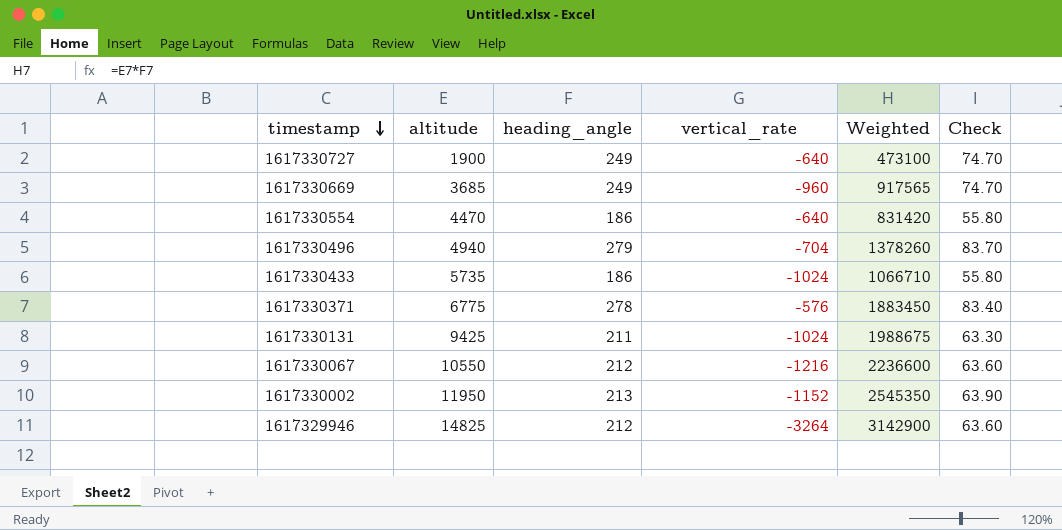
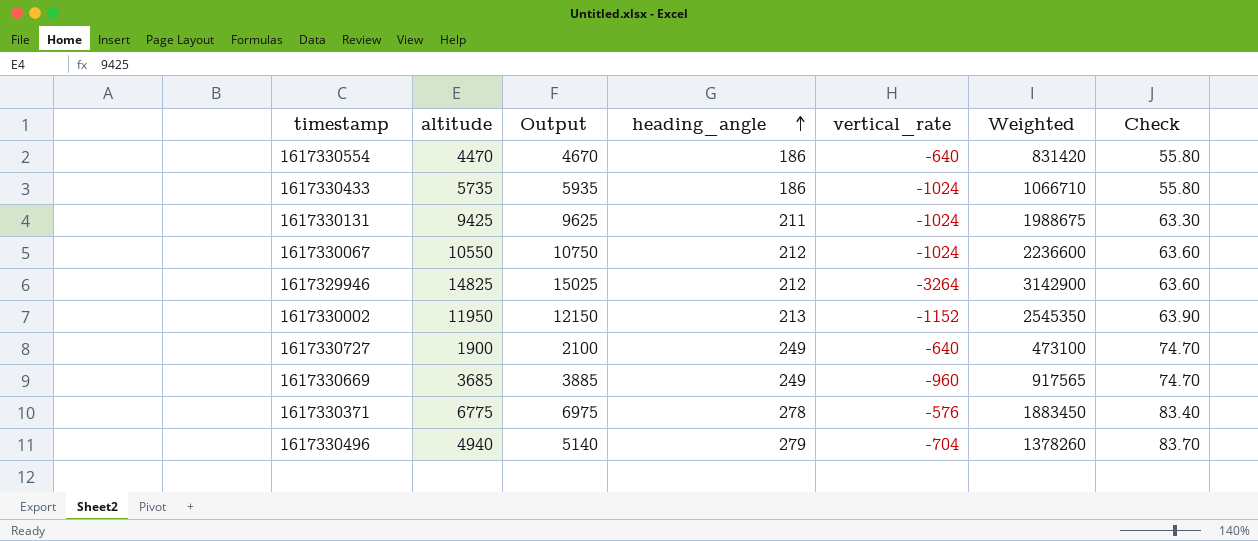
row order: timestamp descending -> heading_angle ascending
column Output | formula: none -> [altitude] + 200
1617330067 | vertical_rate: -1216 -> -1024

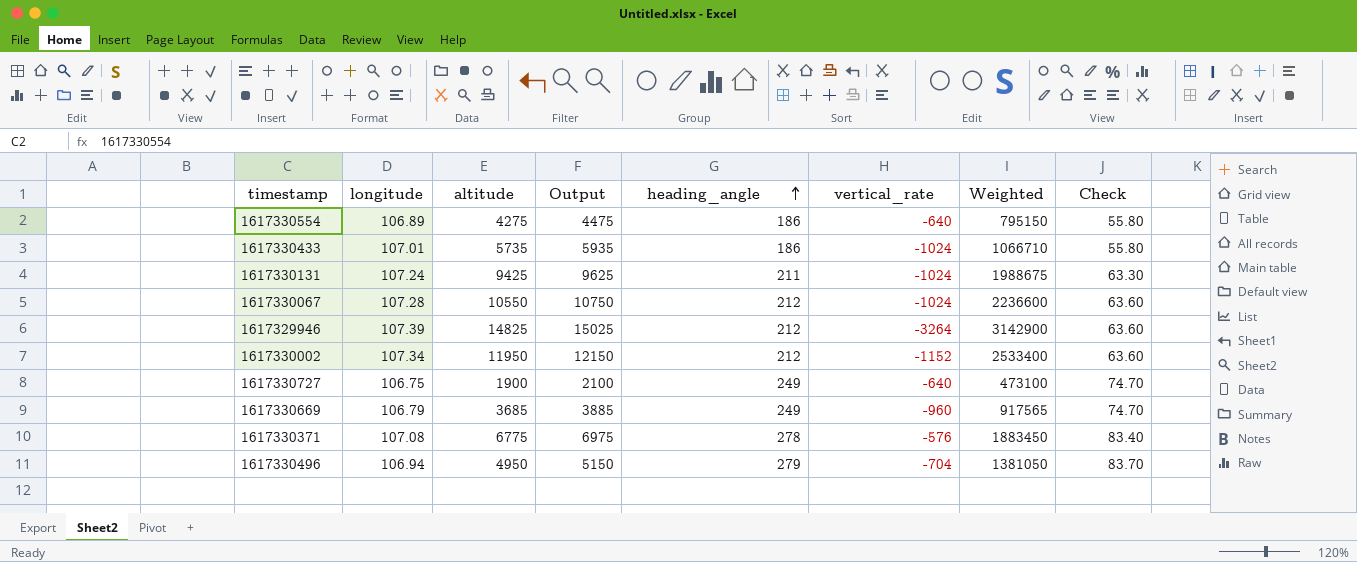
column longitude | position: none -> 2
1617330554 | altitude: 4470 -> 4275
1617330554 | Output: 4670 -> 4475
1617330554 | Weighted: 831420 -> 795150
1617330002 | heading_angle: 213 -> 212
1617330002 | Weighted: 2545350 -> 2533400
1617330002 | Check: 63.90 -> 63.60
1617330496 | altitude: 4940 -> 4950
1617330496 | Output: 5140 -> 5150
1617330496 | Weighted: 1378260 -> 1381050

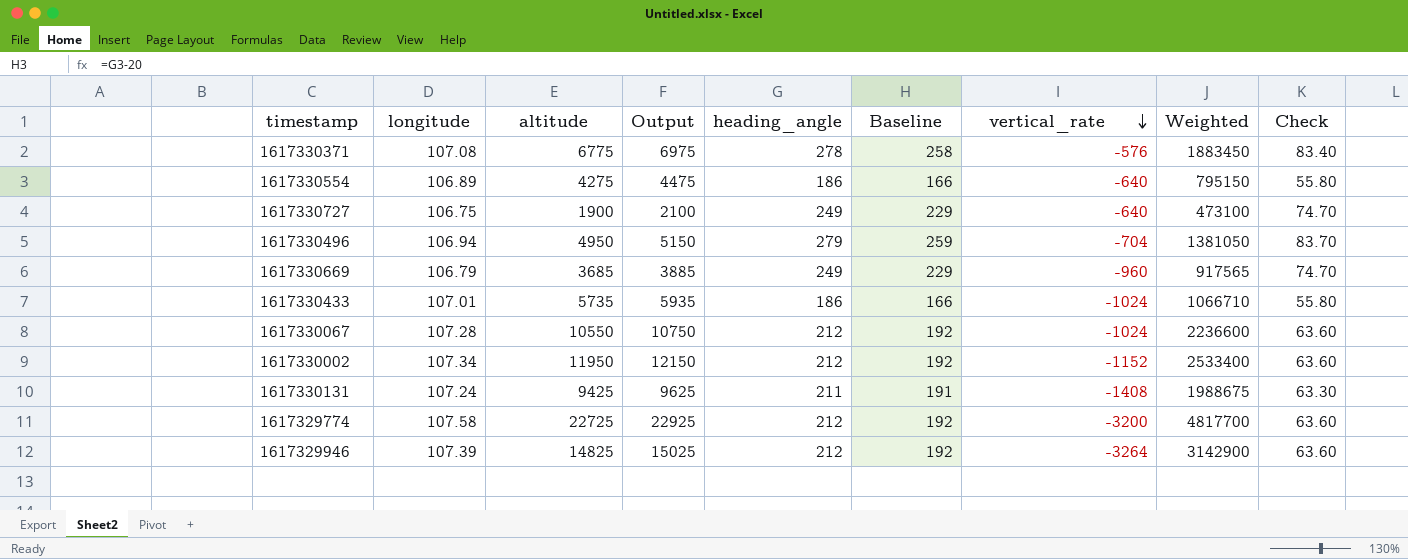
row order: heading_angle ascending -> vertical_rate descending
column Baseline | formula: none -> [heading_angle] - 20
1617330131 | vertical_rate: -1024 -> -1408
row 1617329774: none -> 107.58 | 22725 | 22925 | 212 | 192 | -3200 | 4817700 | 63.60

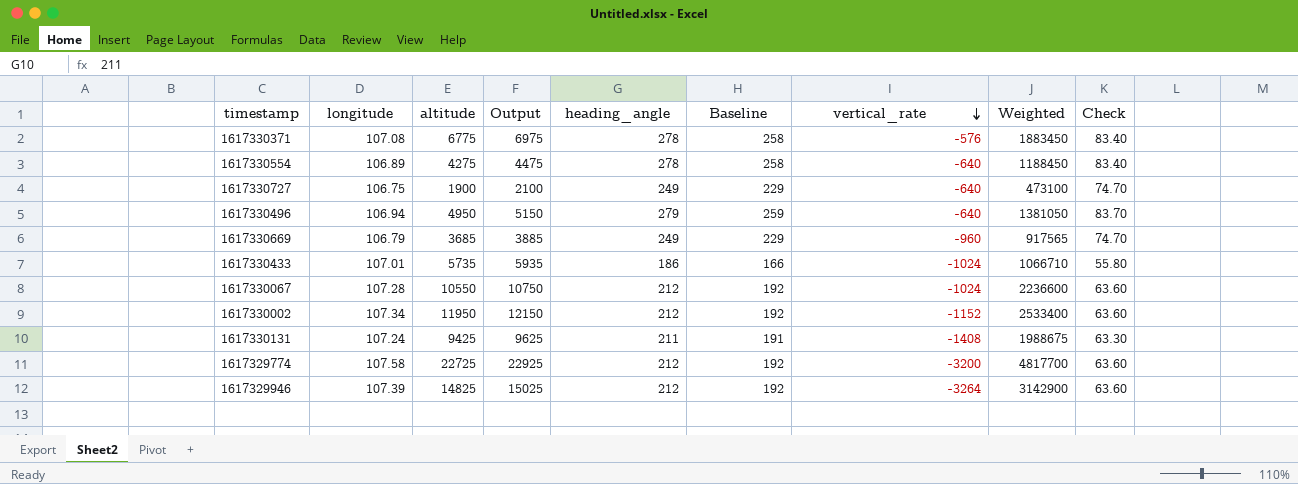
1617330554 | heading_angle: 186 -> 278
1617330554 | Baseline: 166 -> 258
1617330554 | Weighted: 795150 -> 1188450
1617330554 | Check: 55.80 -> 83.40
1617330496 | vertical_rate: -704 -> -640

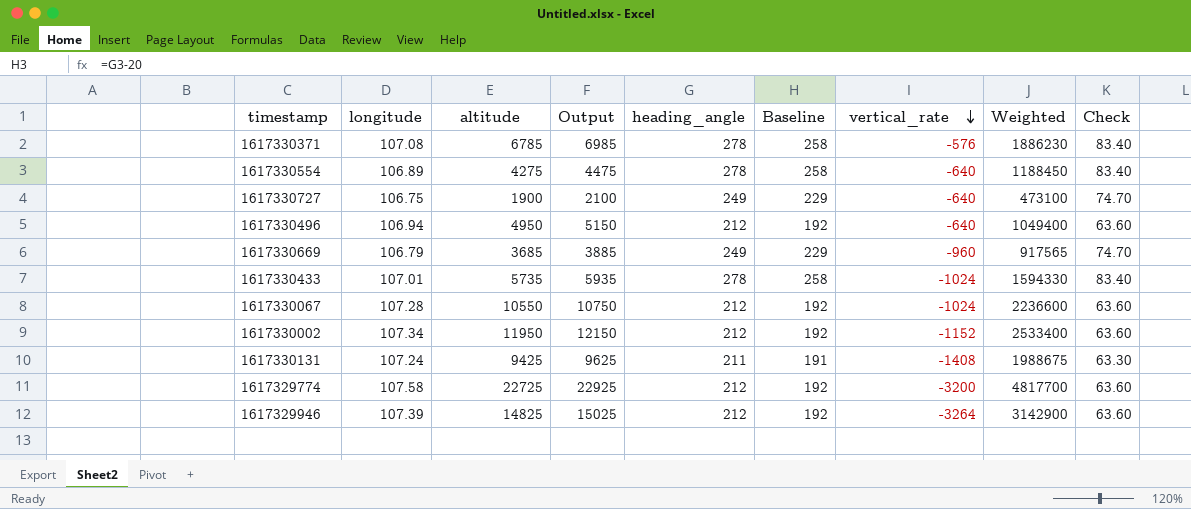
1617330371 | altitude: 6775 -> 6785
1617330371 | Output: 6975 -> 6985
1617330371 | Weighted: 1883450 -> 1886230
1617330496 | heading_angle: 279 -> 212
1617330496 | Baseline: 259 -> 192
1617330496 | Weighted: 1381050 -> 1049400
1617330496 | Check: 83.70 -> 63.60
1617330433 | heading_angle: 186 -> 278
1617330433 | Baseline: 166 -> 258
1617330433 | Weighted: 1066710 -> 1594330
1617330433 | Check: 55.80 -> 83.40

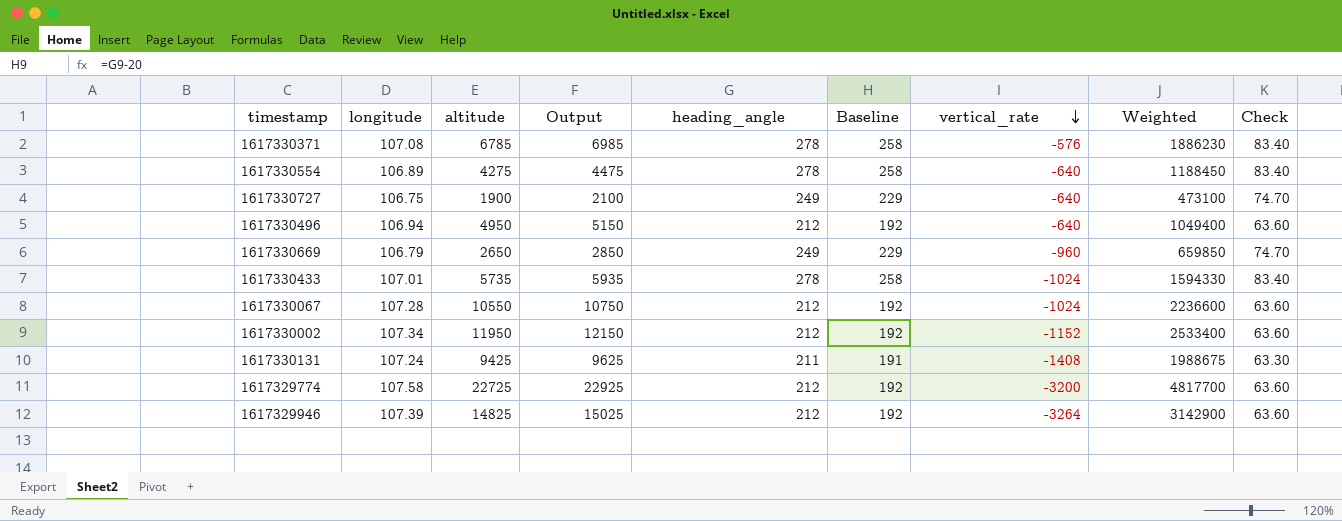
1617330669 | altitude: 3685 -> 2650
1617330669 | Output: 3885 -> 2850
1617330669 | Weighted: 917565 -> 659850

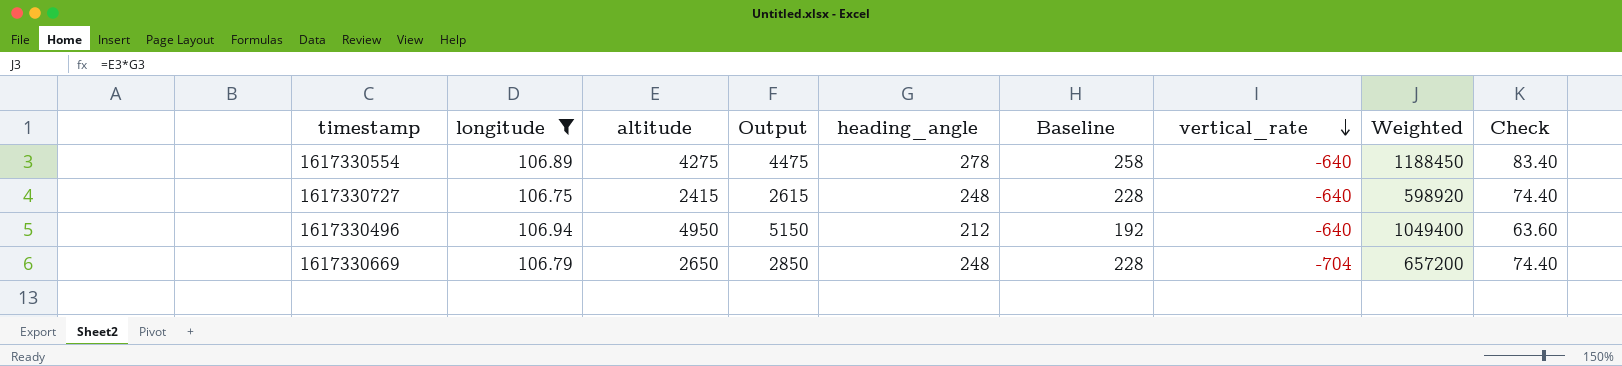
filter: none -> longitude <= 106.94
1617330727 | altitude: 1900 -> 2415
1617330727 | Output: 2100 -> 2615
1617330727 | heading_angle: 249 -> 248
1617330727 | Baseline: 229 -> 228
1617330727 | Weighted: 473100 -> 598920
1617330727 | Check: 74.70 -> 74.40
1617330669 | heading_angle: 249 -> 248
1617330669 | Baseline: 229 -> 228
1617330669 | vertical_rate: -960 -> -704
1617330669 | Weighted: 659850 -> 657200
1617330669 | Check: 74.70 -> 74.40

